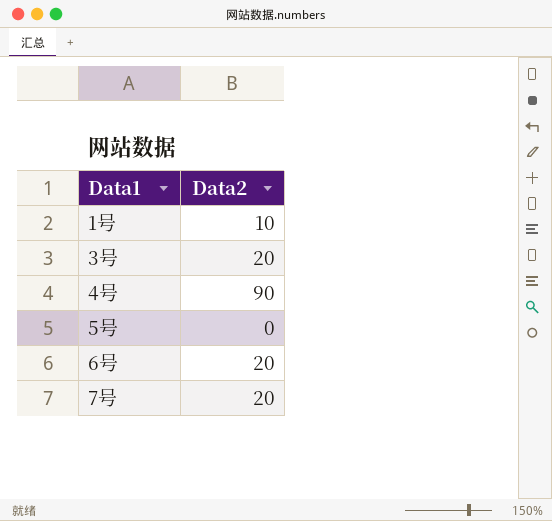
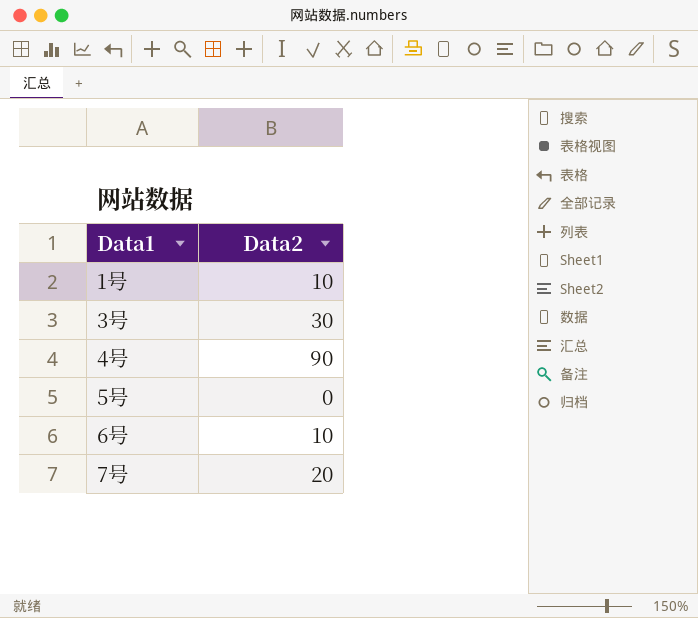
3号 | Data2: 20 -> 30
6号 | Data2: 20 -> 10

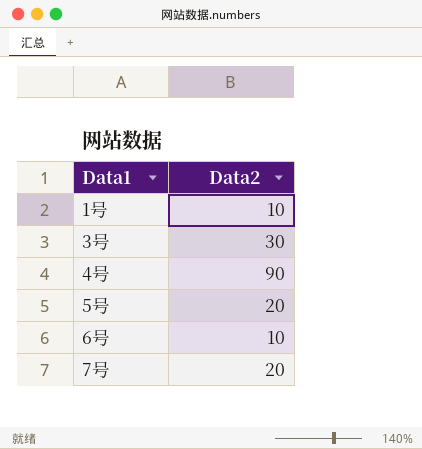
5号 | Data2: 0 -> 20

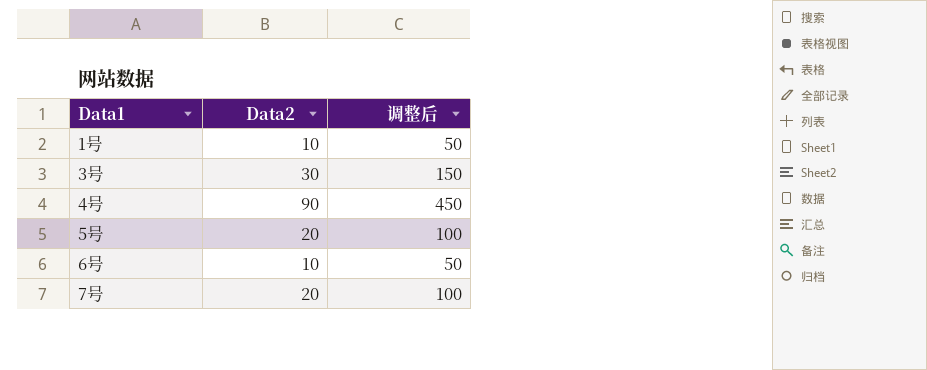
column 调整后 | formula: none -> [Data2] * 5

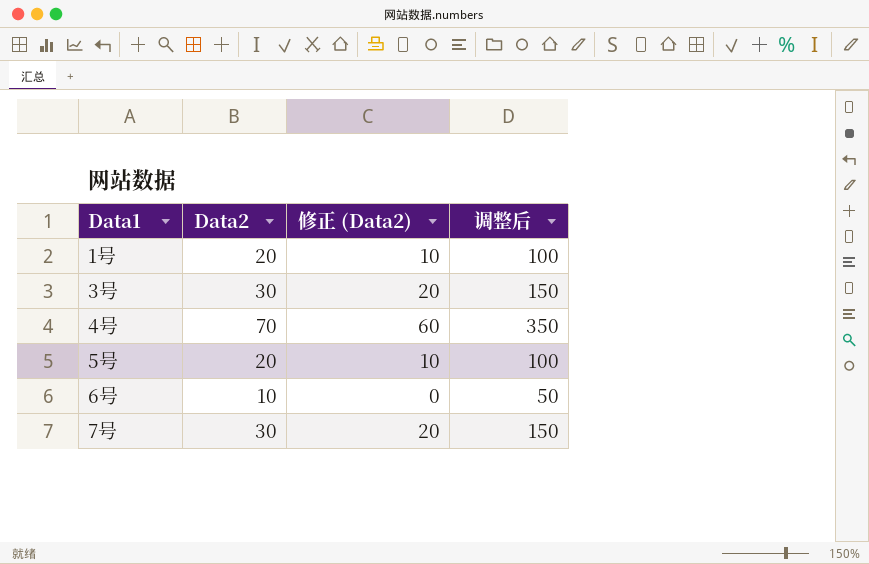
column 修正 (Data2) | formula: none -> [Data2] - 10
1号 | Data2: 10 -> 20
1号 | 调整后: 50 -> 100
4号 | Data2: 90 -> 70
4号 | 调整后: 450 -> 350
7号 | Data2: 20 -> 30
7号 | 调整后: 100 -> 150

